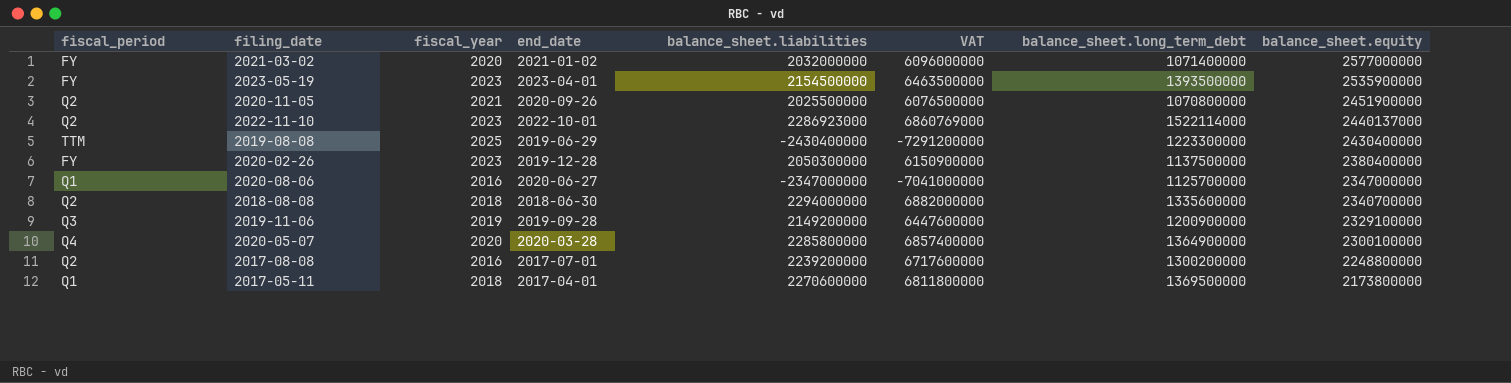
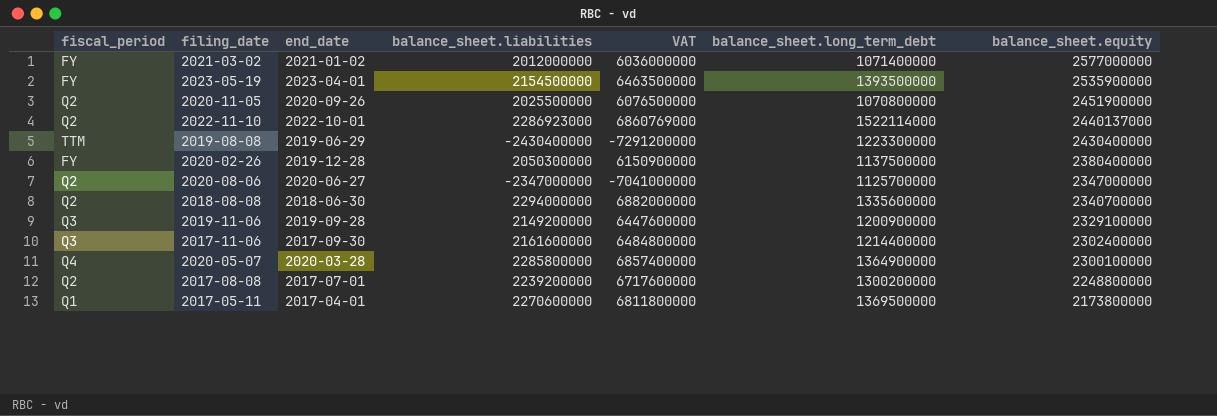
column fiscal_year | position: 3 -> none
2021-03-02 | balance_sheet.liabilities: 2032000000 -> 2012000000
2021-03-02 | VAT: 6096000000 -> 6036000000
2020-08-06 | fiscal_period: Q1 -> Q2
row 2017-11-06: none -> Q3 | 2017-09-30 | 2161600000 | 6484800000 | 1214400000 | 2302400000

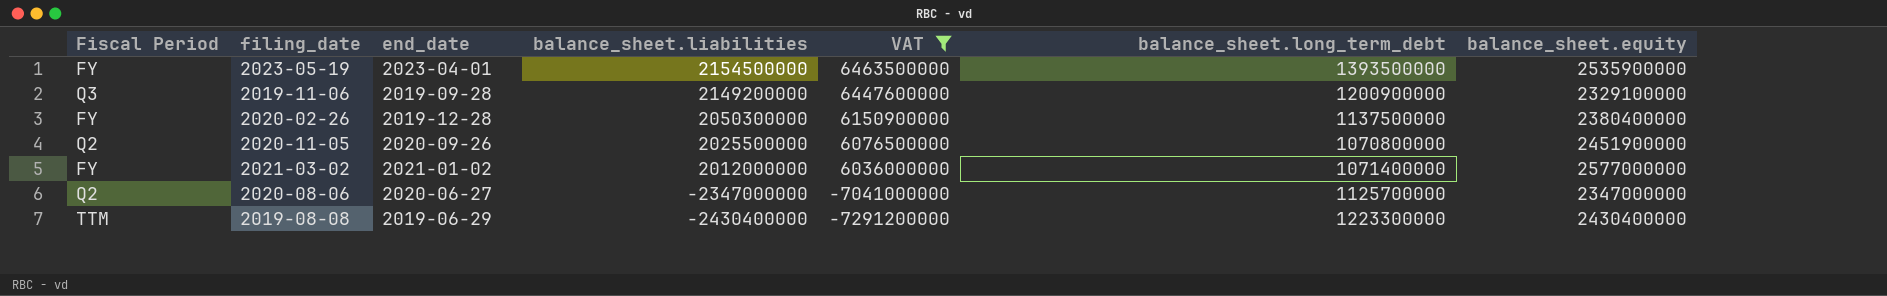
filter: none -> VAT <= 6463500000
row order: balance_sheet.equity descending -> balance_sheet.liabilities descending
column name: fiscal_period -> Fiscal Period

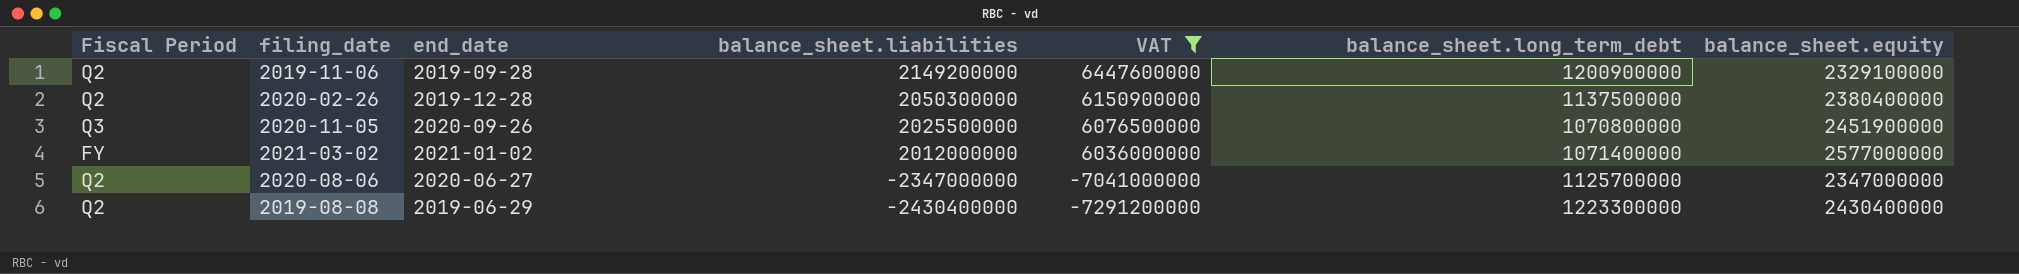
row 2023-05-19: FY | 2023-04-01 | 2154500000 | 6463500000 | 1393500000 | 2535900000 -> none
2019-11-06 | Fiscal Period: Q3 -> Q2
2020-02-26 | Fiscal Period: FY -> Q2
2020-11-05 | Fiscal Period: Q2 -> Q3
2019-08-08 | Fiscal Period: TTM -> Q2

